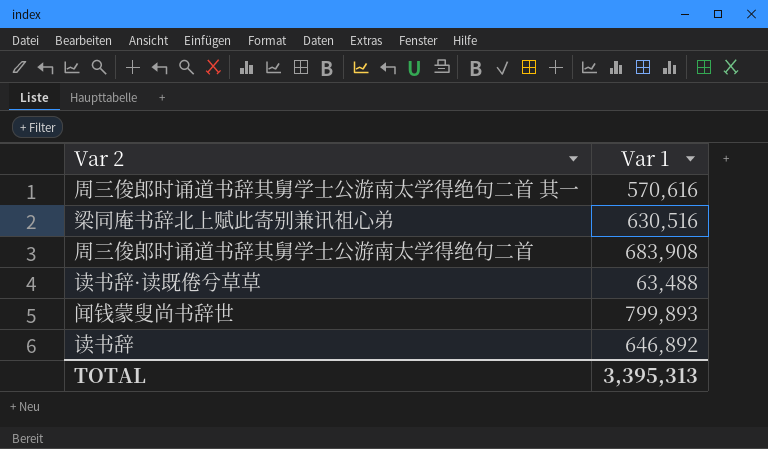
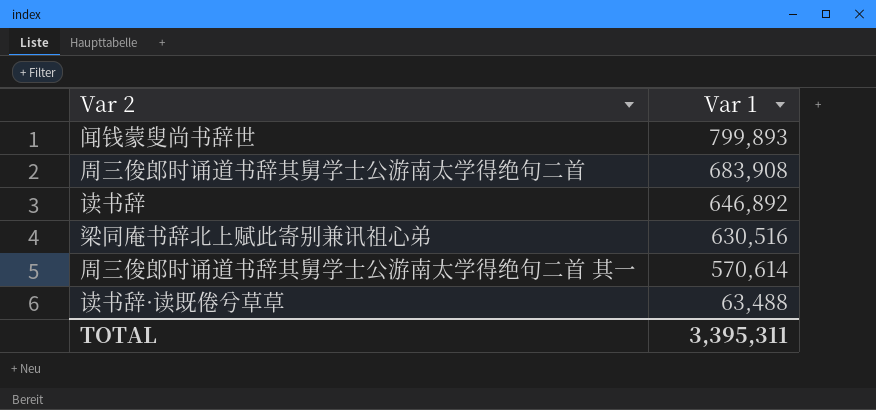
row order: none -> Var 1 descending
周三俊郎时诵道书辞其舅学士公游南太学得绝句二首 其一 | Var 1: 570,616 -> 570,614
TOTAL | Var 1: 3,395,313 -> 3,395,311

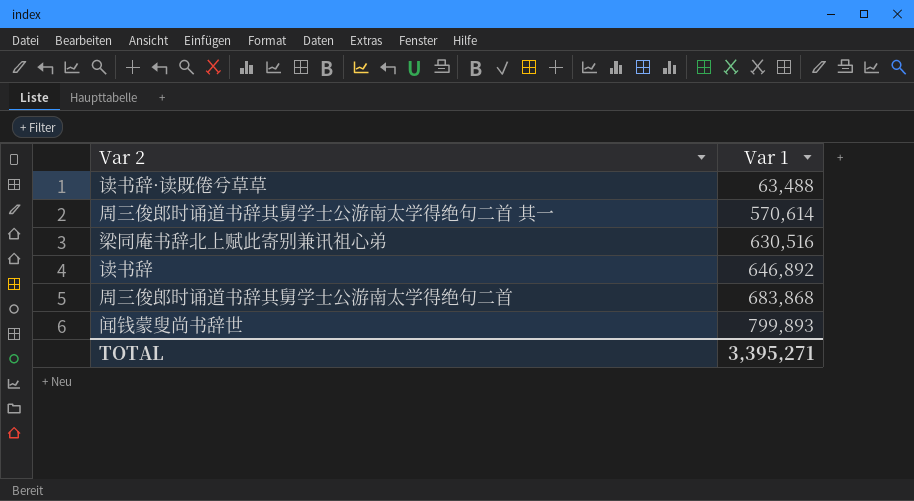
row order: Var 1 descending -> Var 1 ascending
周三俊郎时诵道书辞其舅学士公游南太学得绝句二首 | Var 1: 683,908 -> 683,868
TOTAL | Var 1: 3,395,311 -> 3,395,271

